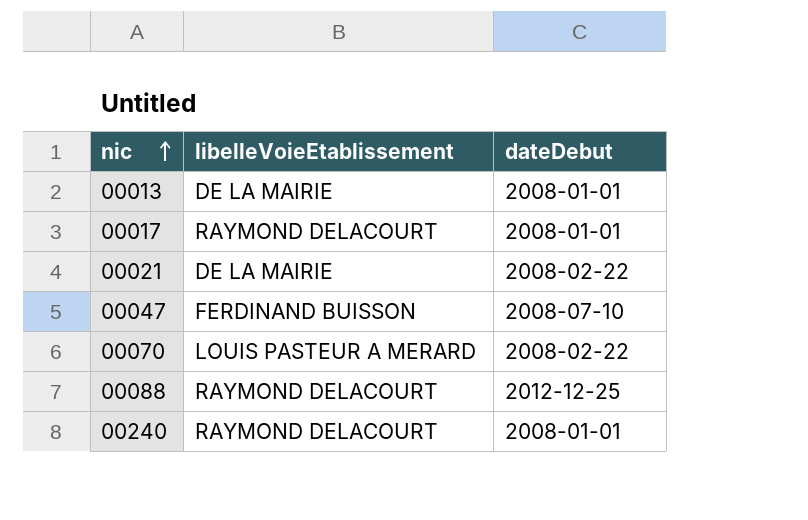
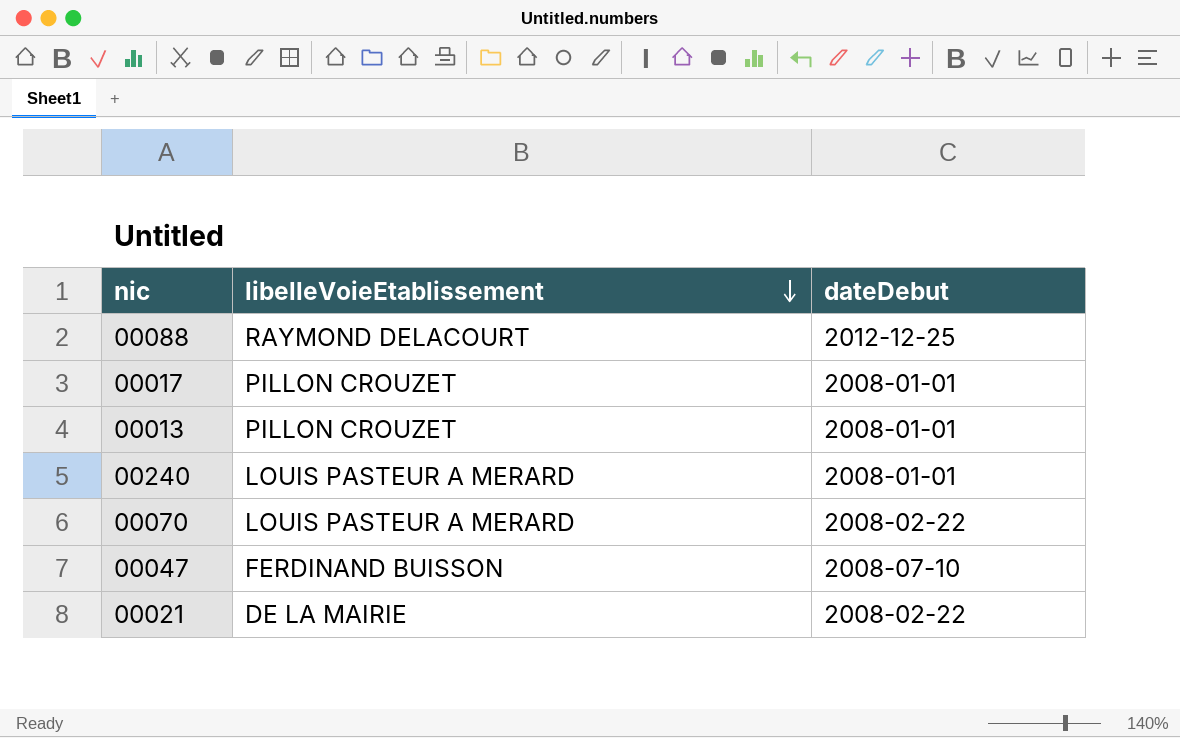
row order: nic ascending -> libelleVoieEtablissement descending
00017 | libelleVoieEtablissement: RAYMOND DELACOURT -> PILLON CROUZET
00013 | libelleVoieEtablissement: DE LA MAIRIE -> PILLON CROUZET
00240 | libelleVoieEtablissement: RAYMOND DELACOURT -> LOUIS PASTEUR A MERARD

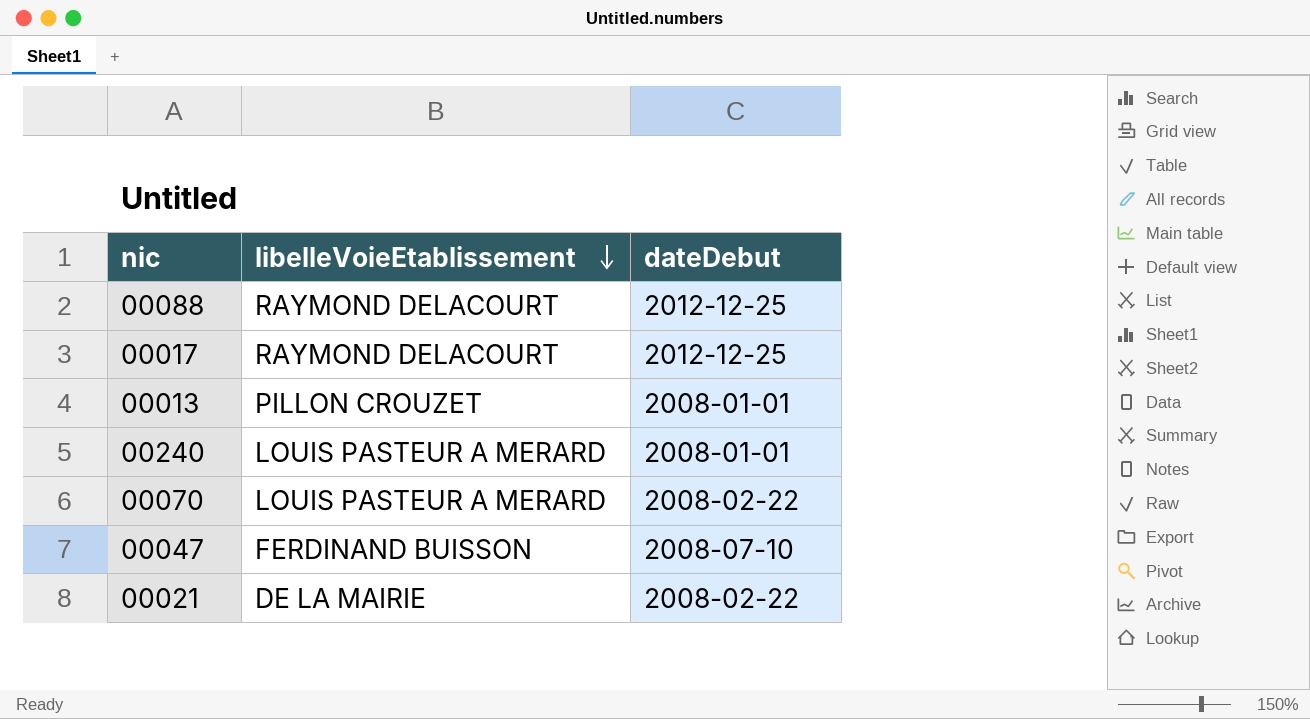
00017 | libelleVoieEtablissement: PILLON CROUZET -> RAYMOND DELACOURT
00017 | dateDebut: 2008-01-01 -> 2012-12-25

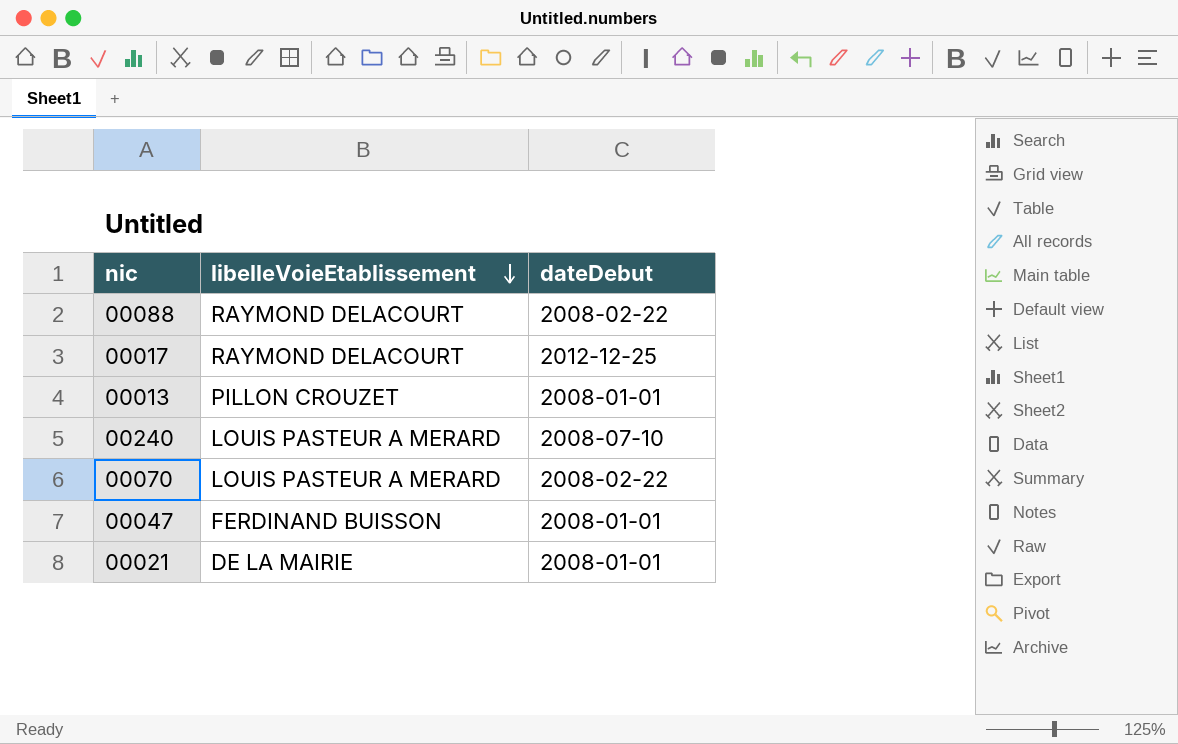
00088 | dateDebut: 2012-12-25 -> 2008-02-22
00240 | dateDebut: 2008-01-01 -> 2008-07-10
00047 | dateDebut: 2008-07-10 -> 2008-01-01
00021 | dateDebut: 2008-02-22 -> 2008-01-01

